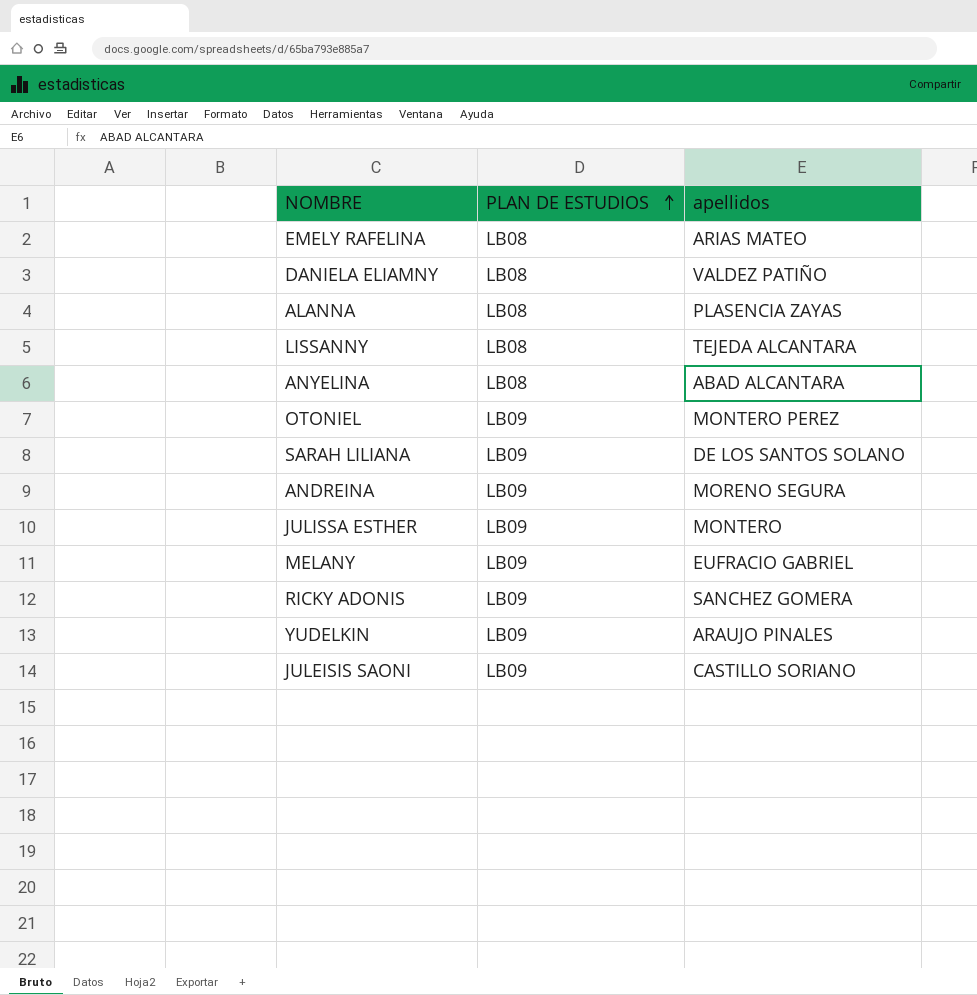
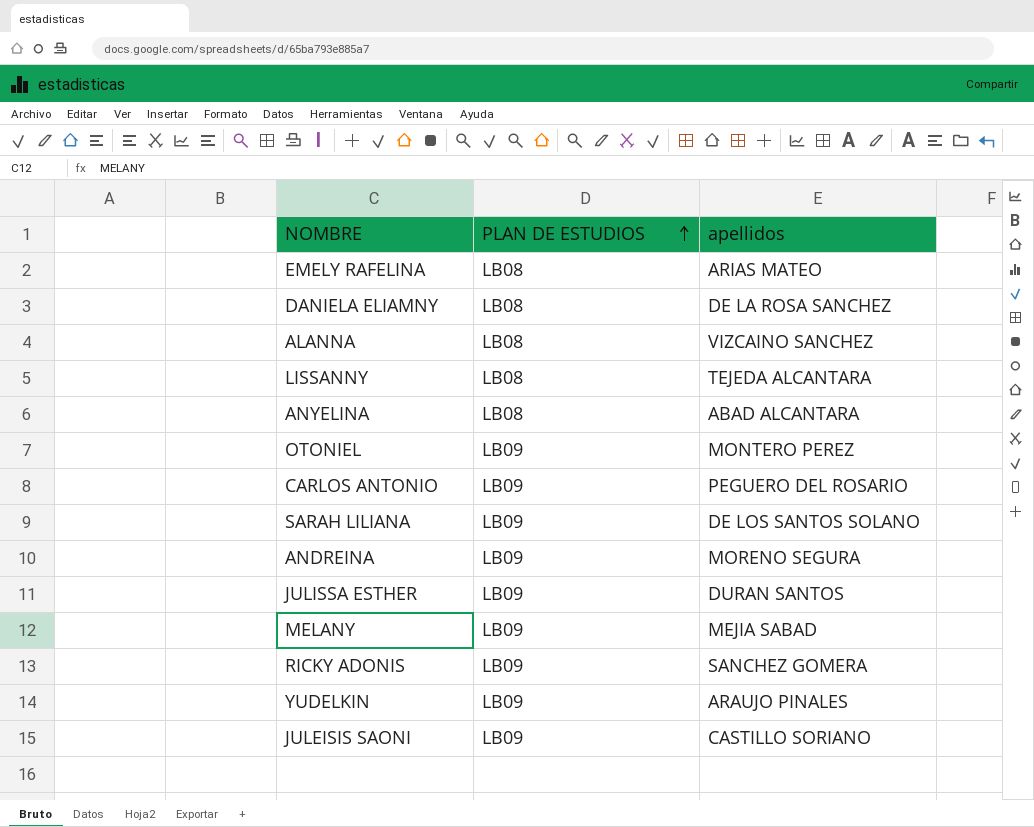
DANIELA ELIAMNY | apellidos: VALDEZ PATIÑO -> DE LA ROSA SANCHEZ
ALANNA | apellidos: PLASENCIA ZAYAS -> VIZCAINO SANCHEZ
row CARLOS ANTONIO: none -> LB09 | PEGUERO DEL ROSARIO
JULISSA ESTHER | apellidos: MONTERO -> DURAN SANTOS
MELANY | apellidos: EUFRACIO GABRIEL -> MEJIA SABAD

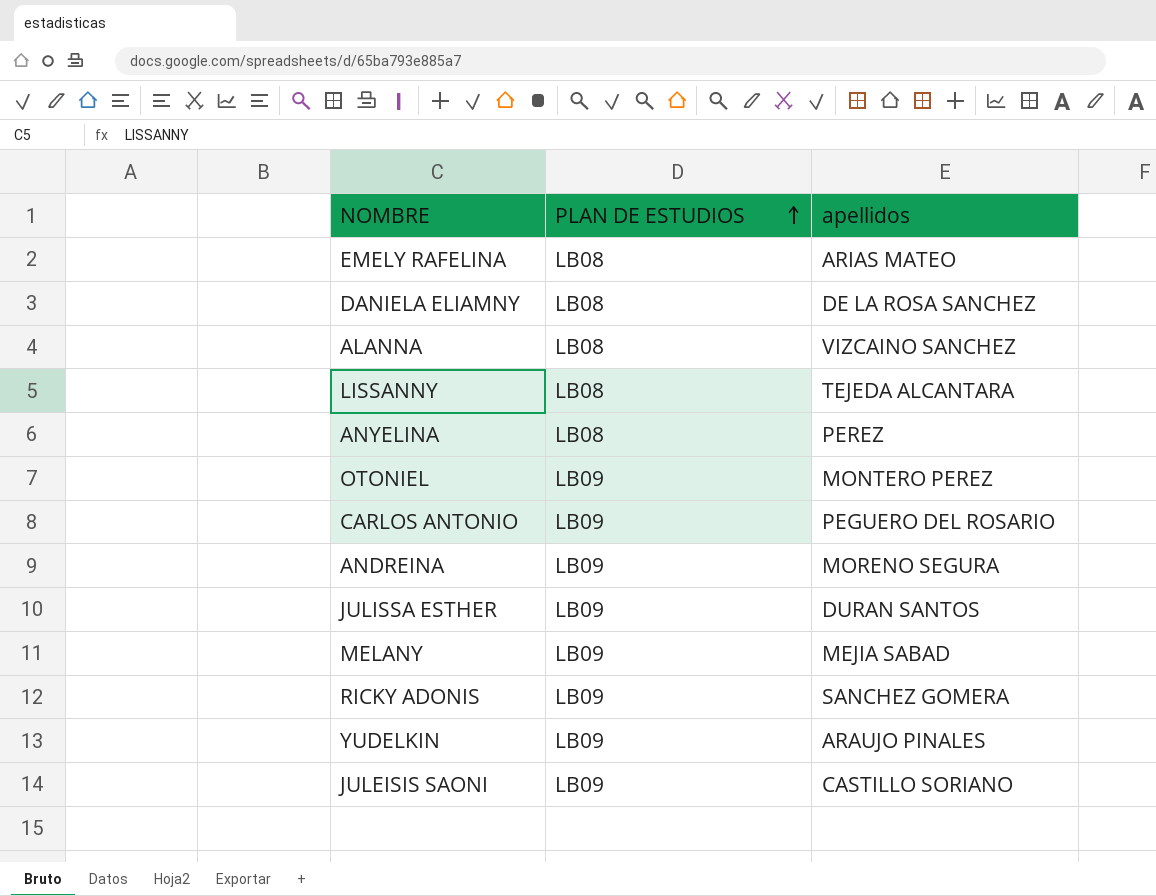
row SARAH LILIANA: LB09 | DE LOS SANTOS SOLANO -> none
ANYELINA | apellidos: ABAD ALCANTARA -> PEREZ

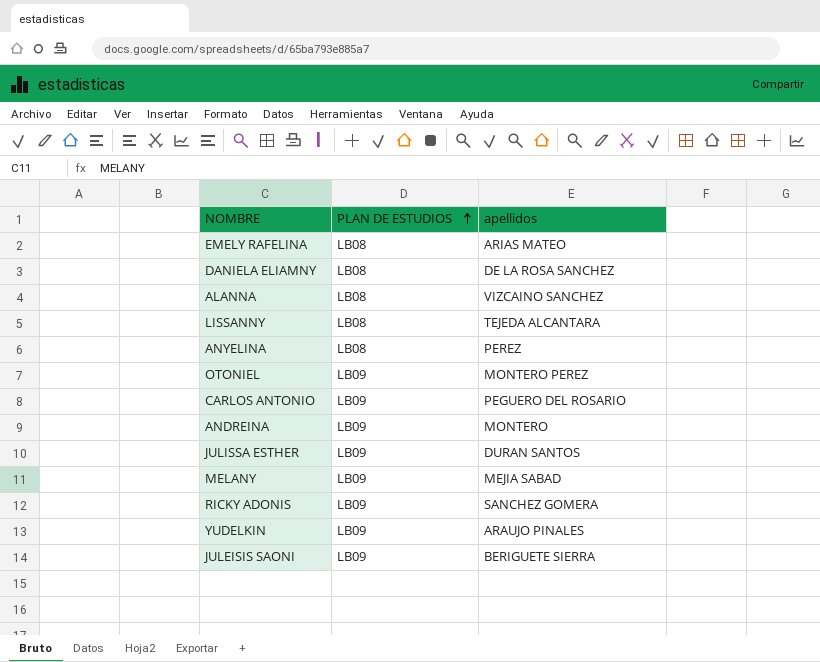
ANDREINA | apellidos: MORENO SEGURA -> MONTERO
JULEISIS SAONI | apellidos: CASTILLO SORIANO -> BERIGUETE SIERRA

